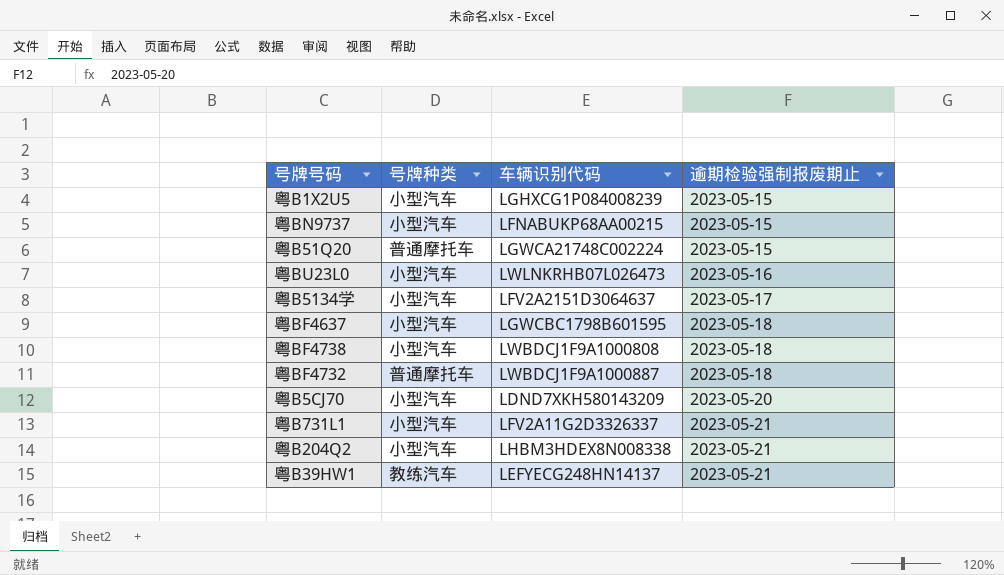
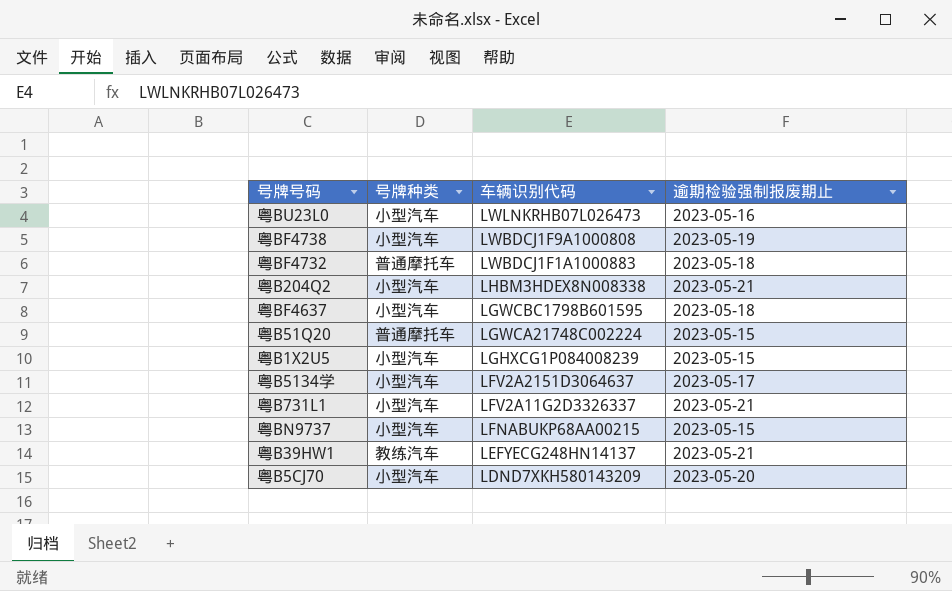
row order: 逾期检验强制报废期止 ascending -> 车辆识别代码 descending
粤BF4738 | 逾期检验强制报废期止: 2023-05-18 -> 2023-05-19
粤BF4732 | 车辆识别代码: LWBDCJ1F9A1000887 -> LWBDCJ1F1A1000883

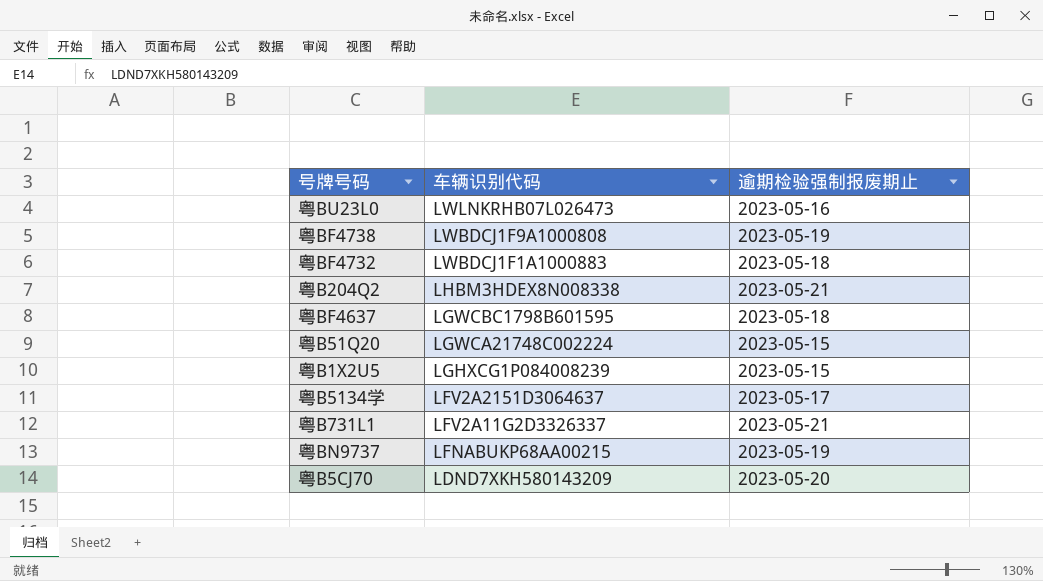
column 号牌种类 | position: 2 -> none
row 粤B39HW1: 教练汽车 | LEFYECG248HN14137 | 2023-05-21 -> none
粤BN9737 | 逾期检验强制报废期止: 2023-05-15 -> 2023-05-19

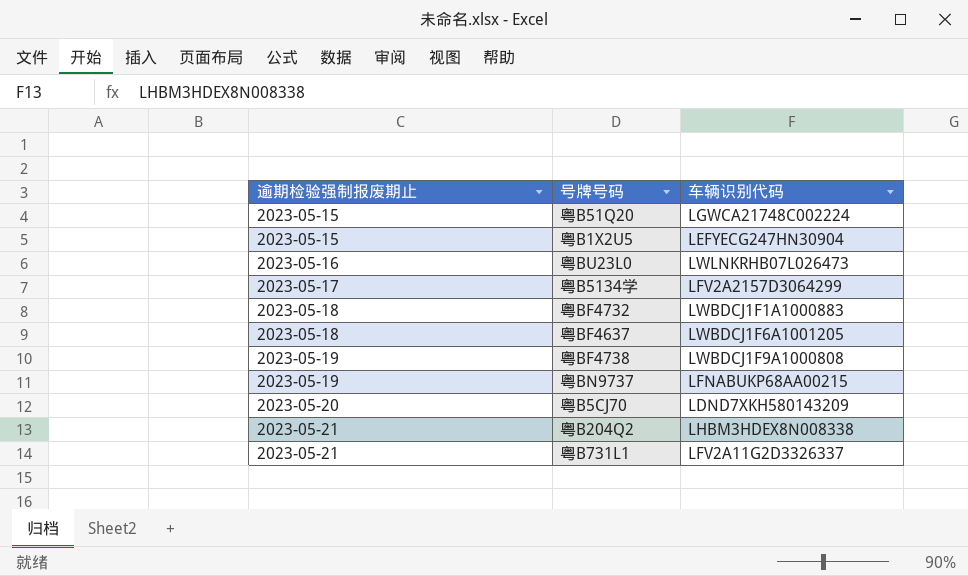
row order: 车辆识别代码 descending -> 逾期检验强制报废期止 ascending
column 逾期检验强制报废期止 | position: 3 -> 1
粤B1X2U5 | 车辆识别代码: LGHXCG1P084008239 -> LEFYECG247HN30904
粤B5134学 | 车辆识别代码: LFV2A2151D3064637 -> LFV2A2157D3064299
粤BF4637 | 车辆识别代码: LGWCBC1798B601595 -> LWBDCJ1F6A1001205

